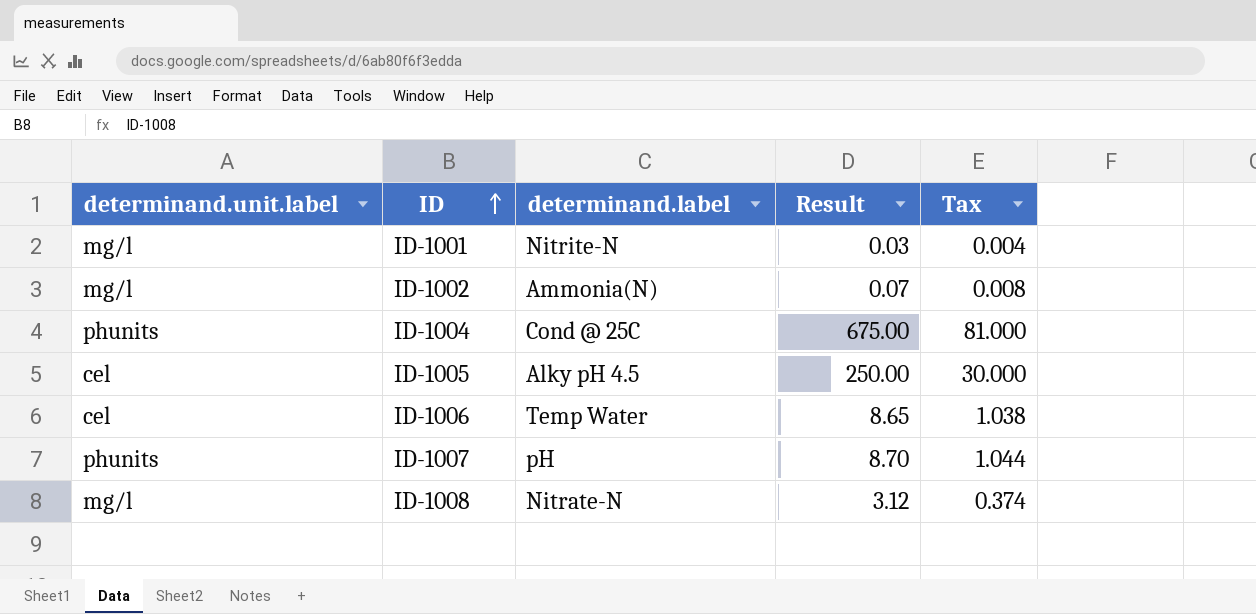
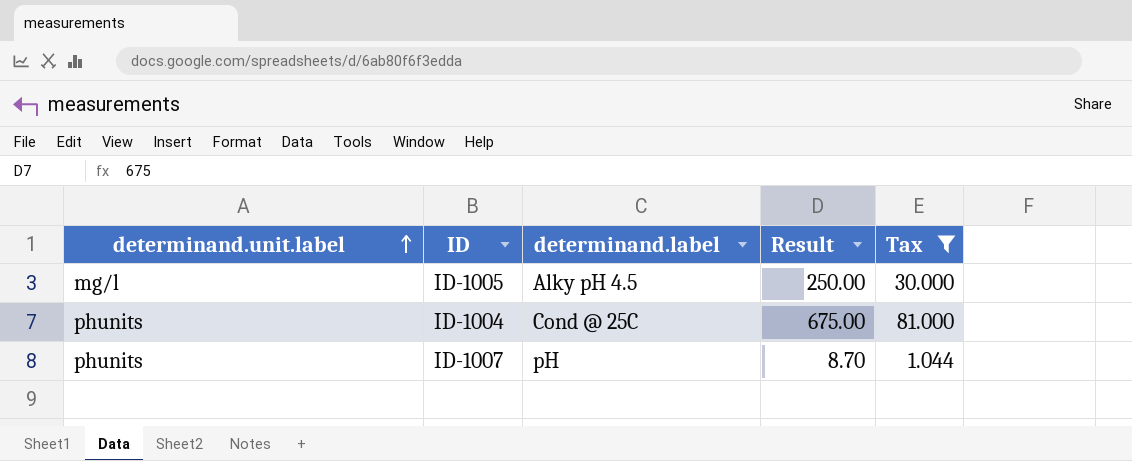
filter: none -> Tax >= 1.044
row order: ID ascending -> determinand.unit.label ascending
ID-1005 | determinand.unit.label: cel -> mg/l

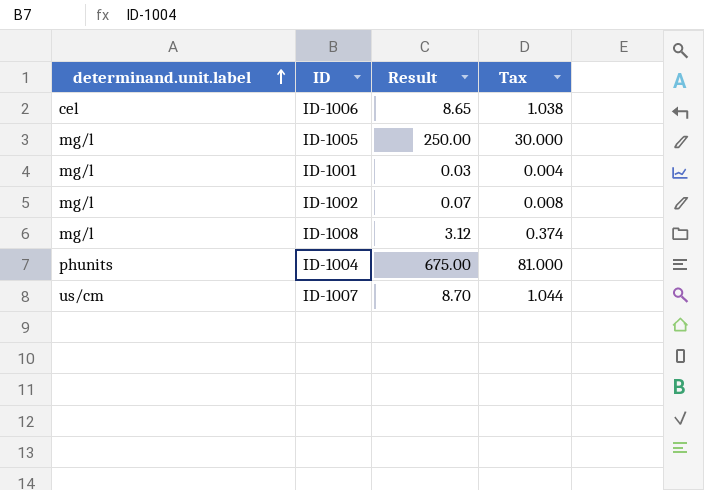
filter: Tax >= 1.044 -> none
column determinand.label | position: 3 -> none
ID-1007 | determinand.unit.label: phunits -> us/cm

